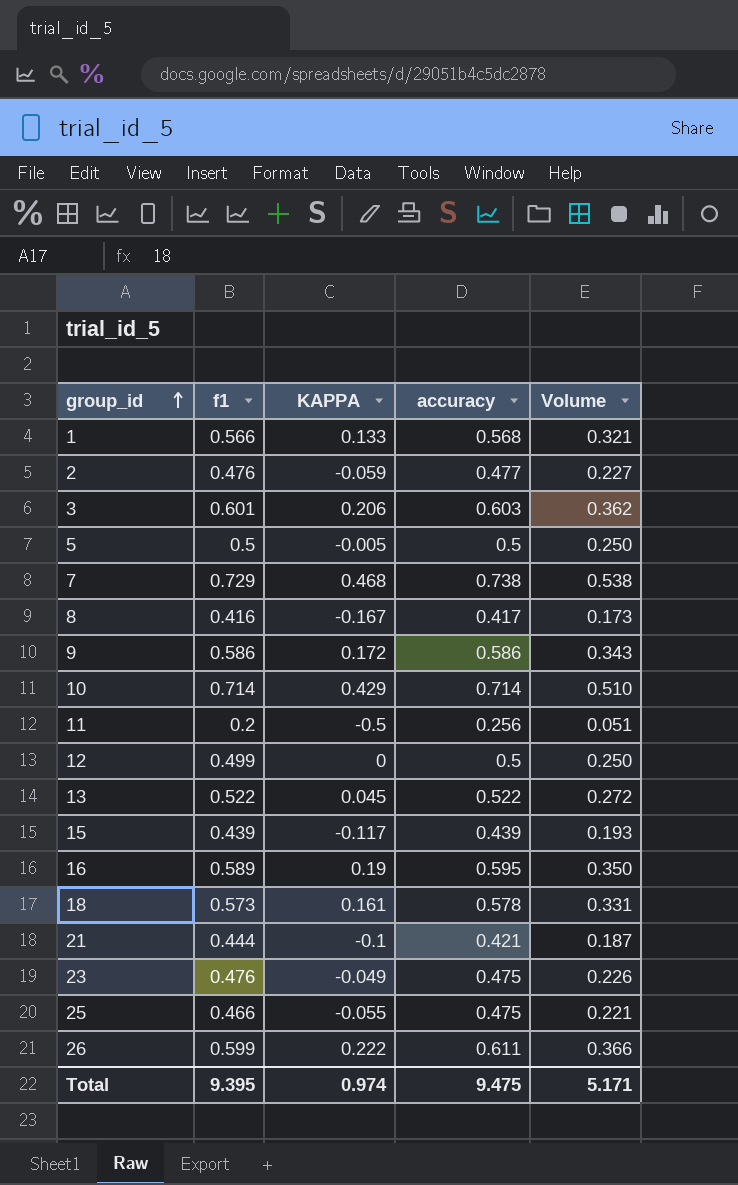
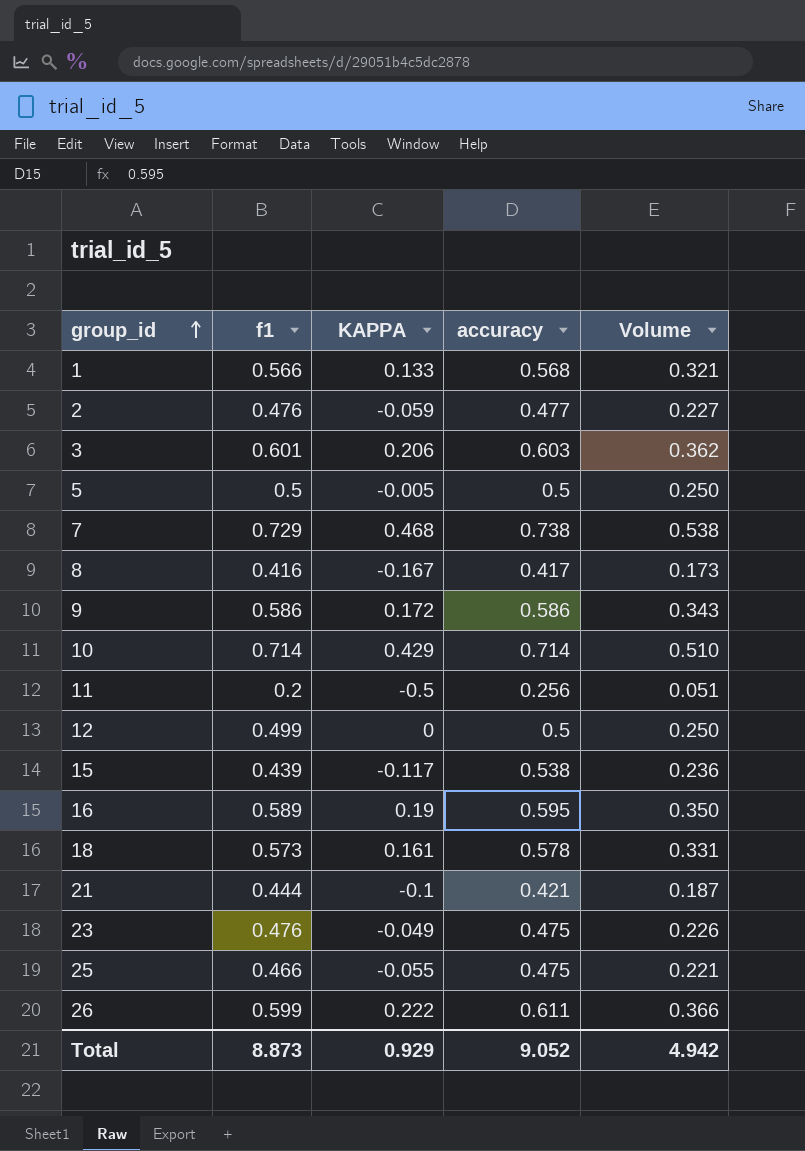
row 13: 0.522 | 0.045 | 0.522 | 0.272 -> none
15 | accuracy: 0.439 -> 0.538
15 | Volume: 0.193 -> 0.236
Total | f1: 9.395 -> 8.873
Total | KAPPA: 0.974 -> 0.929
Total | accuracy: 9.475 -> 9.052
Total | Volume: 5.171 -> 4.942

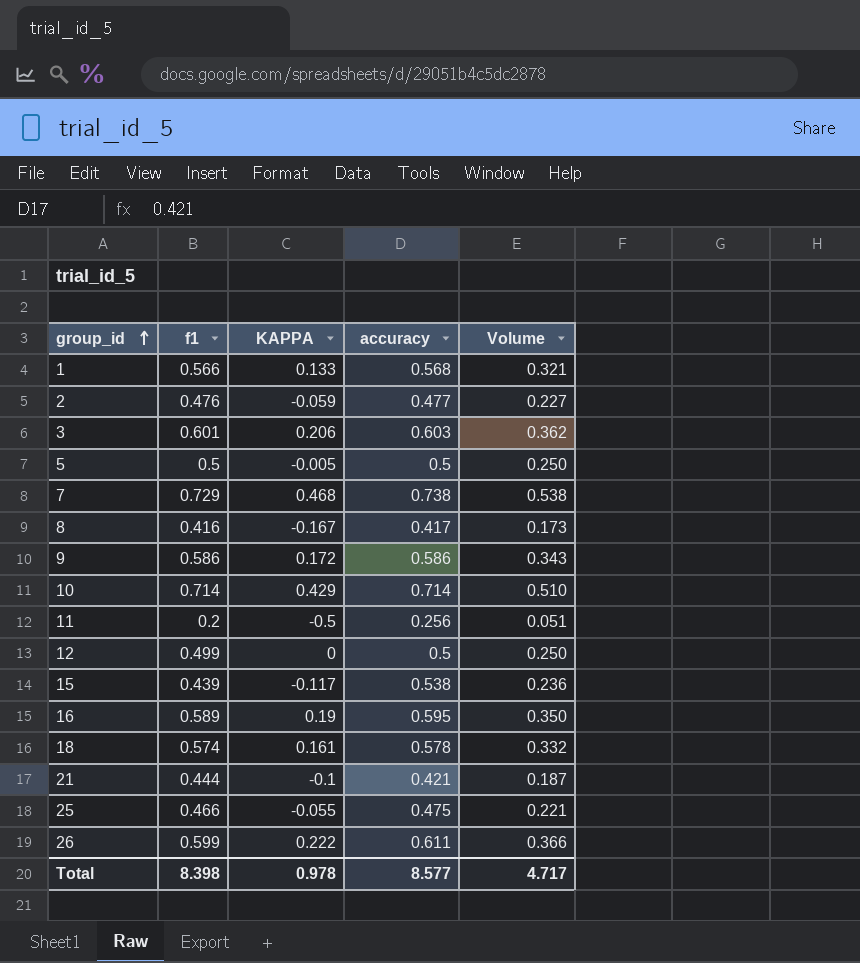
row 23: 0.476 | -0.049 | 0.475 | 0.226 -> none
18 | f1: 0.573 -> 0.574
18 | Volume: 0.331 -> 0.332
Total | f1: 8.873 -> 8.398
Total | KAPPA: 0.929 -> 0.978
Total | accuracy: 9.052 -> 8.577
Total | Volume: 4.942 -> 4.717

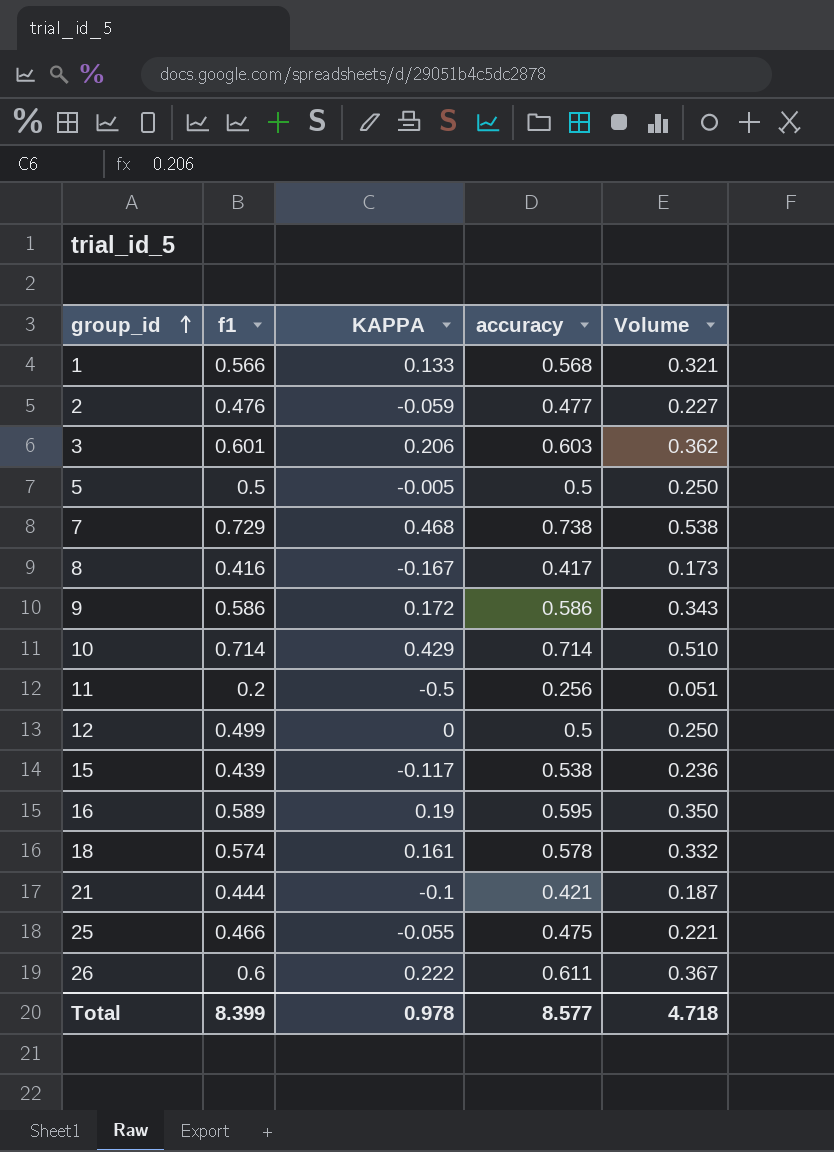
26 | f1: 0.599 -> 0.6
26 | Volume: 0.366 -> 0.367
Total | f1: 8.398 -> 8.399
Total | Volume: 4.717 -> 4.718

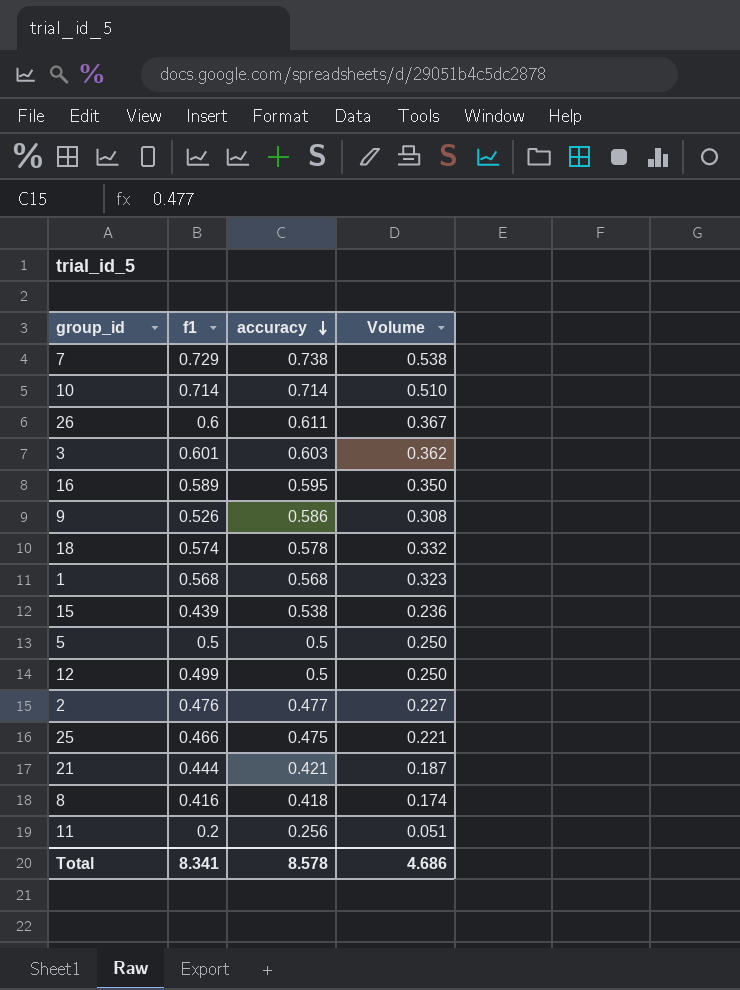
row order: group_id ascending -> accuracy descending
column KAPPA | position: 3 -> none
9 | f1: 0.586 -> 0.526
9 | Volume: 0.343 -> 0.308
1 | f1: 0.566 -> 0.568
1 | Volume: 0.321 -> 0.323
8 | accuracy: 0.417 -> 0.418
8 | Volume: 0.173 -> 0.174
Total | f1: 8.399 -> 8.341
Total | accuracy: 8.577 -> 8.578
Total | Volume: 4.718 -> 4.686

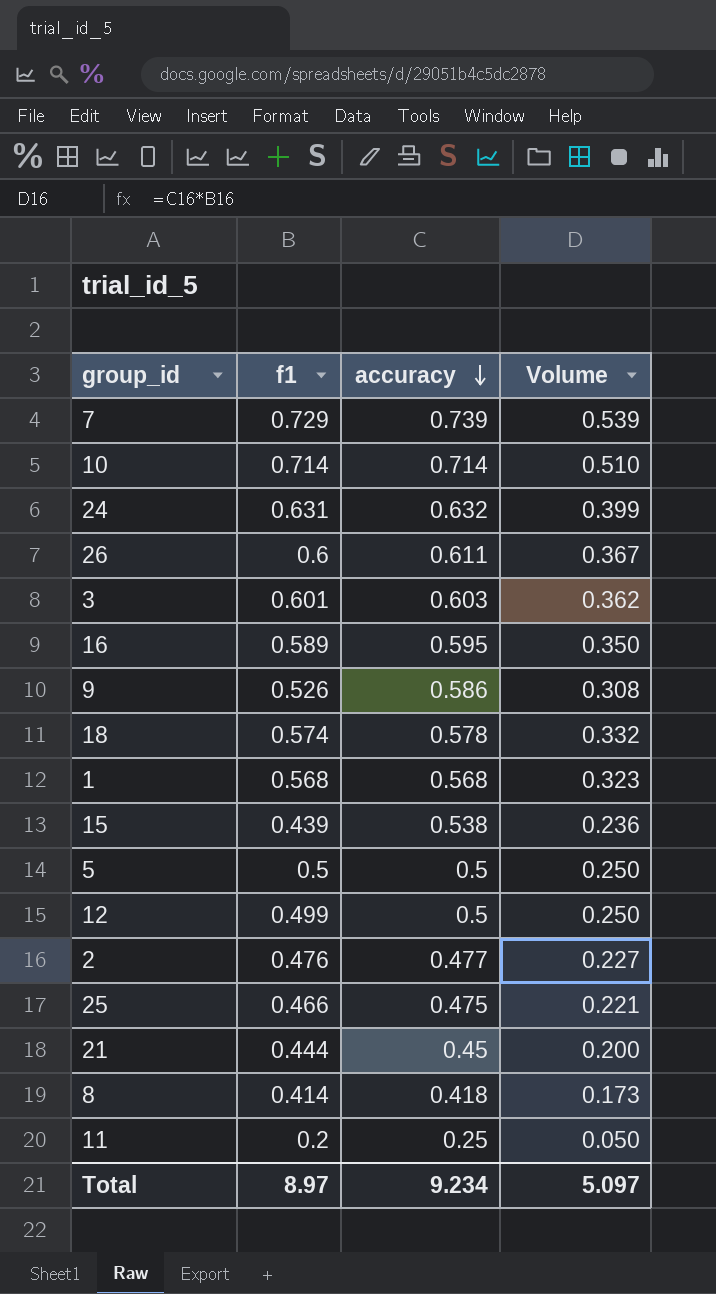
7 | accuracy: 0.738 -> 0.739
7 | Volume: 0.538 -> 0.539
row 24: none -> 0.631 | 0.632 | 0.399
21 | accuracy: 0.421 -> 0.45
21 | Volume: 0.187 -> 0.200
8 | f1: 0.416 -> 0.414
8 | Volume: 0.174 -> 0.173
11 | accuracy: 0.256 -> 0.25
11 | Volume: 0.051 -> 0.050
Total | f1: 8.341 -> 8.97
Total | accuracy: 8.578 -> 9.234
Total | Volume: 4.686 -> 5.097

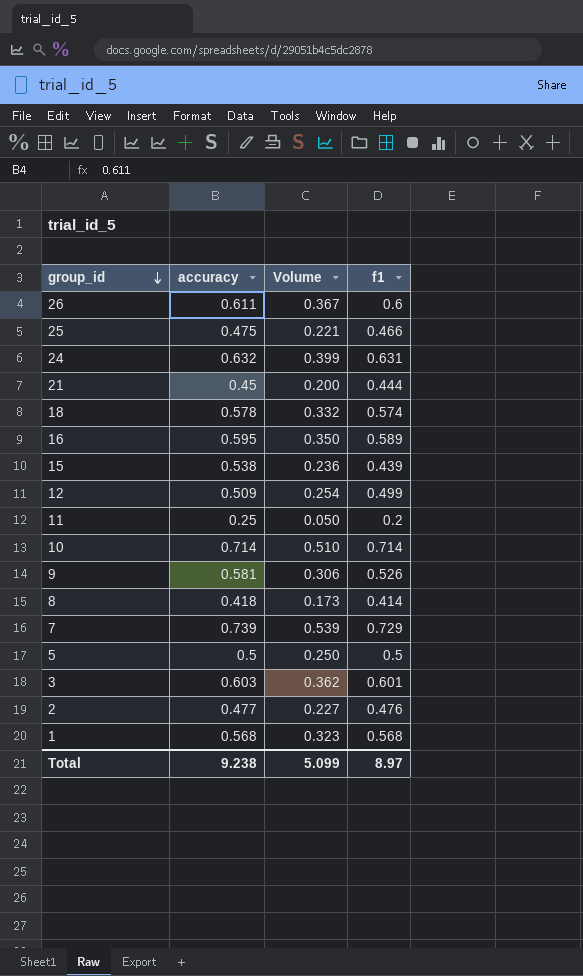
row order: accuracy descending -> group_id descending
column f1 | position: 2 -> 4
12 | accuracy: 0.5 -> 0.509
12 | Volume: 0.250 -> 0.254
9 | accuracy: 0.586 -> 0.581
9 | Volume: 0.308 -> 0.306
Total | accuracy: 9.234 -> 9.238
Total | Volume: 5.097 -> 5.099

